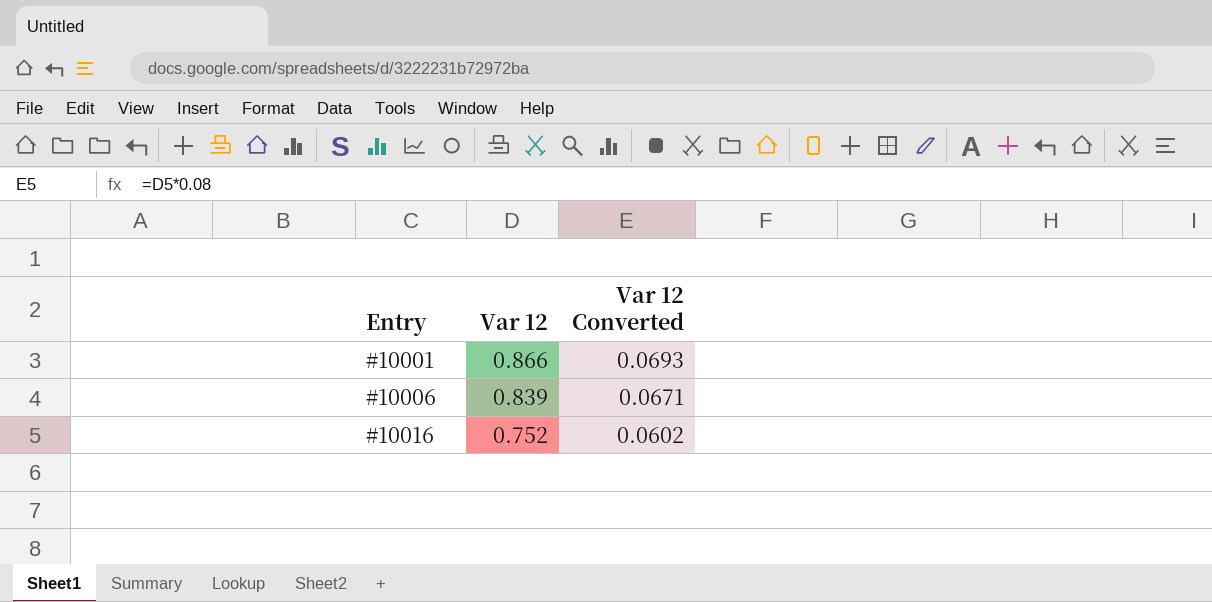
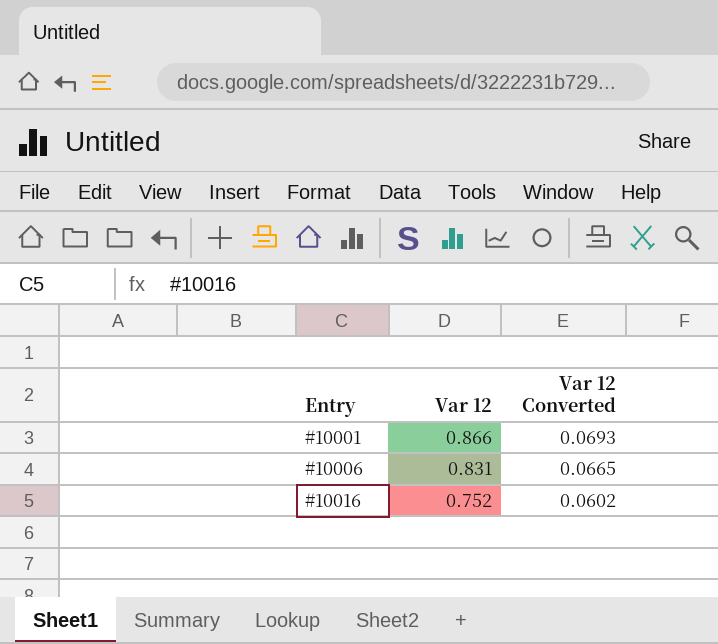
#10006 | Var 12: 0.839 -> 0.831
#10006 | Var 12 Converted: 0.0671 -> 0.0665

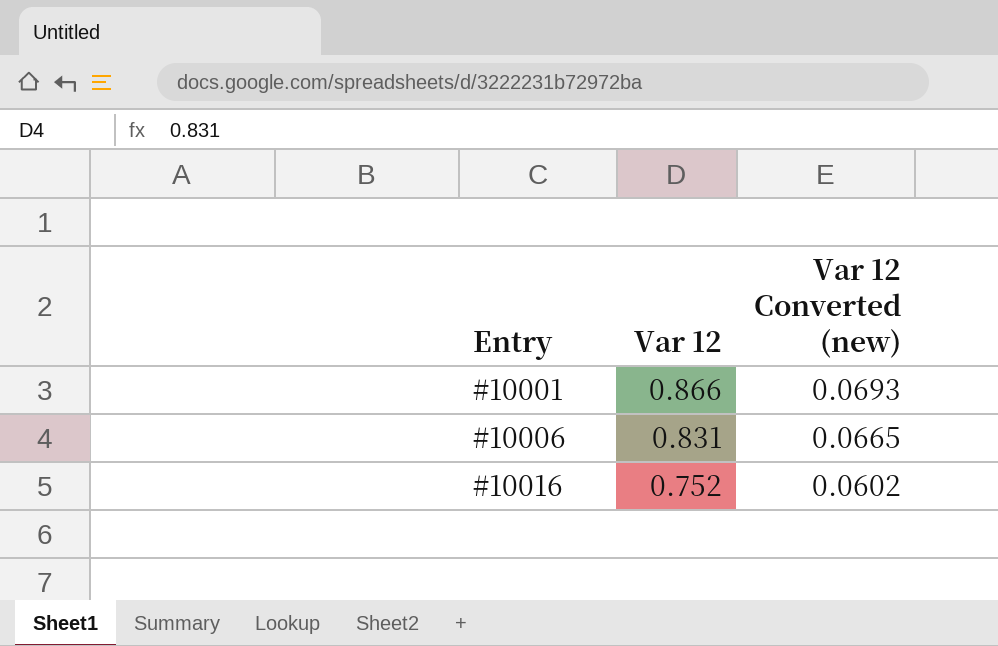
column name: Var 12 Converted -> Var 12 Converted (new)

